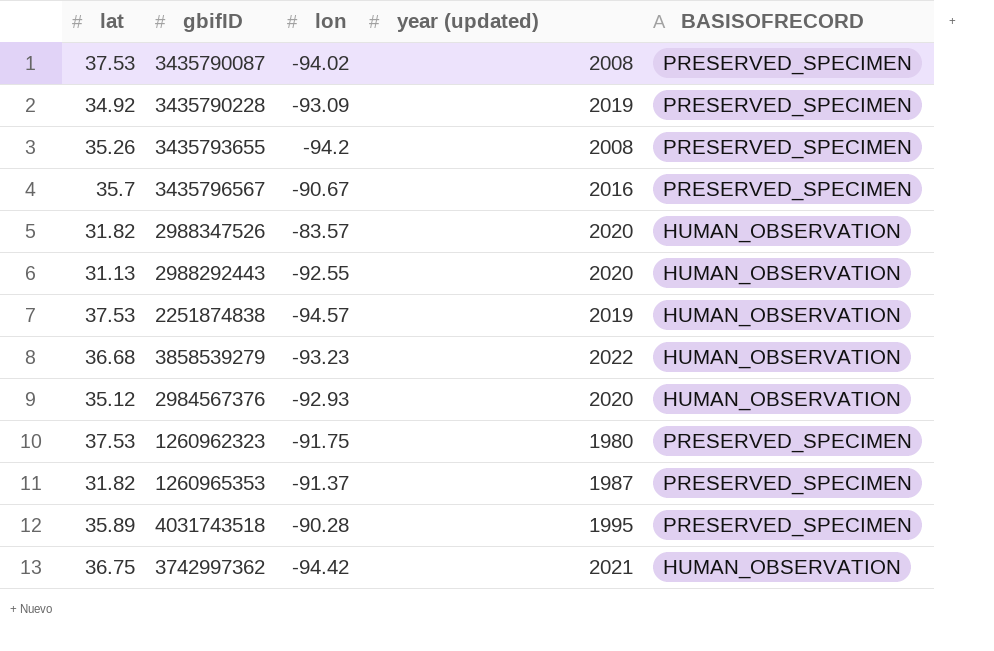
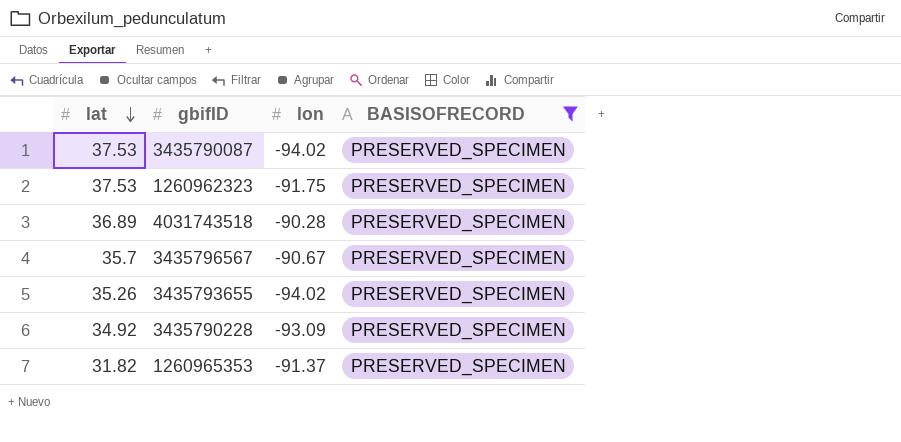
filter: none -> BASISOFRECORD = PRESERVED_SPECIMEN
row order: none -> lat descending
column year (updated) | position: 4 -> none
4031743518 | lat: 35.89 -> 36.89
3435793655 | lon: -94.2 -> -94.02

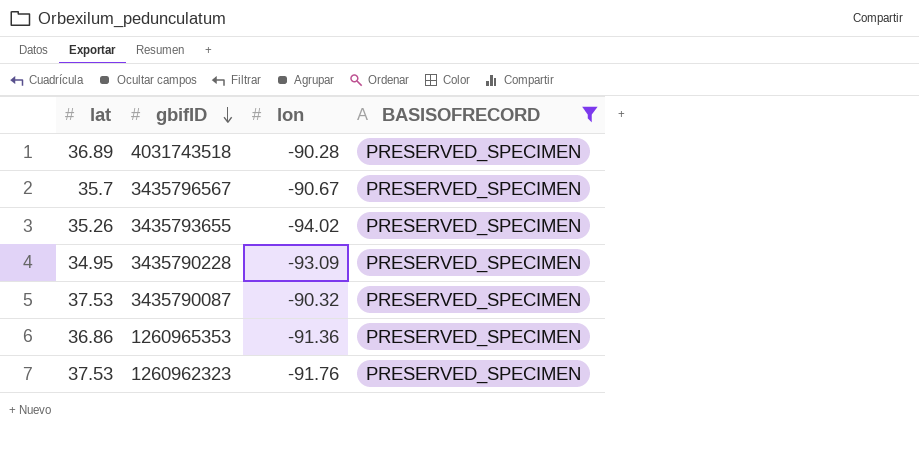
row order: lat descending -> gbifID descending
3435790228 | lat: 34.92 -> 34.95
3435790087 | lon: -94.02 -> -90.32
1260965353 | lat: 31.82 -> 36.86
1260965353 | lon: -91.37 -> -91.36
1260962323 | lon: -91.75 -> -91.76

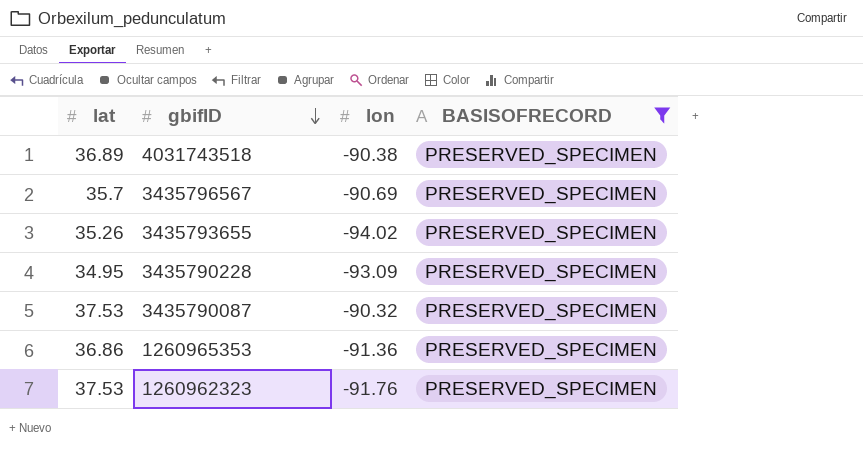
4031743518 | lon: -90.28 -> -90.38
3435796567 | lon: -90.67 -> -90.69

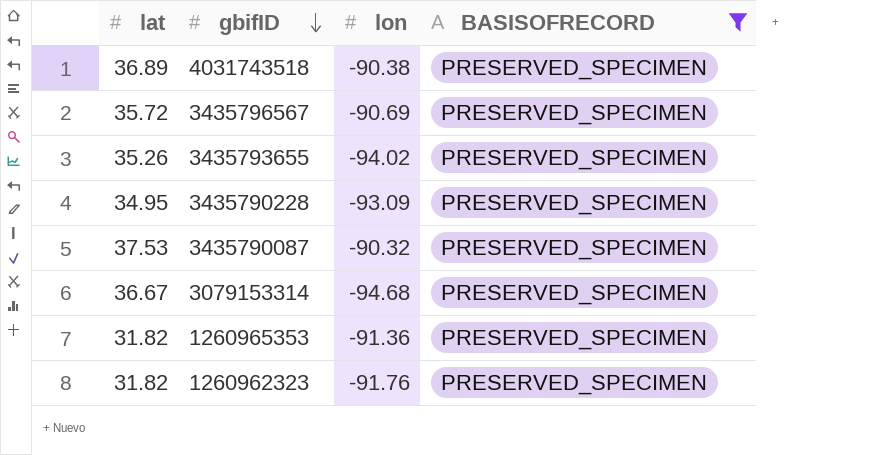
3435796567 | lat: 35.7 -> 35.72
row 3079153314: none -> 36.67 | -94.68 | PRESERVED_SPECIMEN
1260965353 | lat: 36.86 -> 31.82
1260962323 | lat: 37.53 -> 31.82

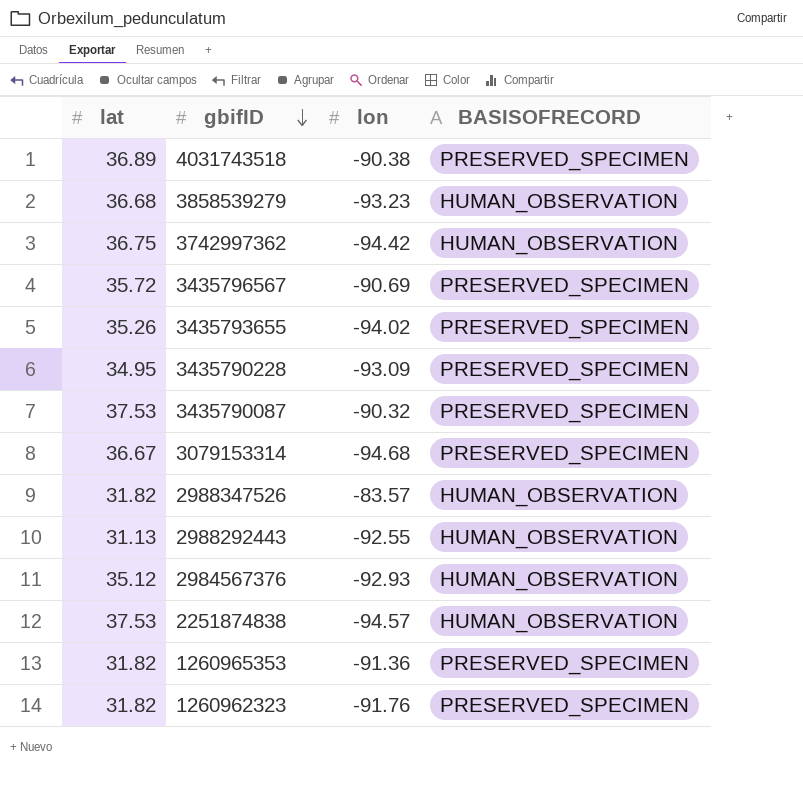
filter: BASISOFRECORD = PRESERVED_SPECIMEN -> none

